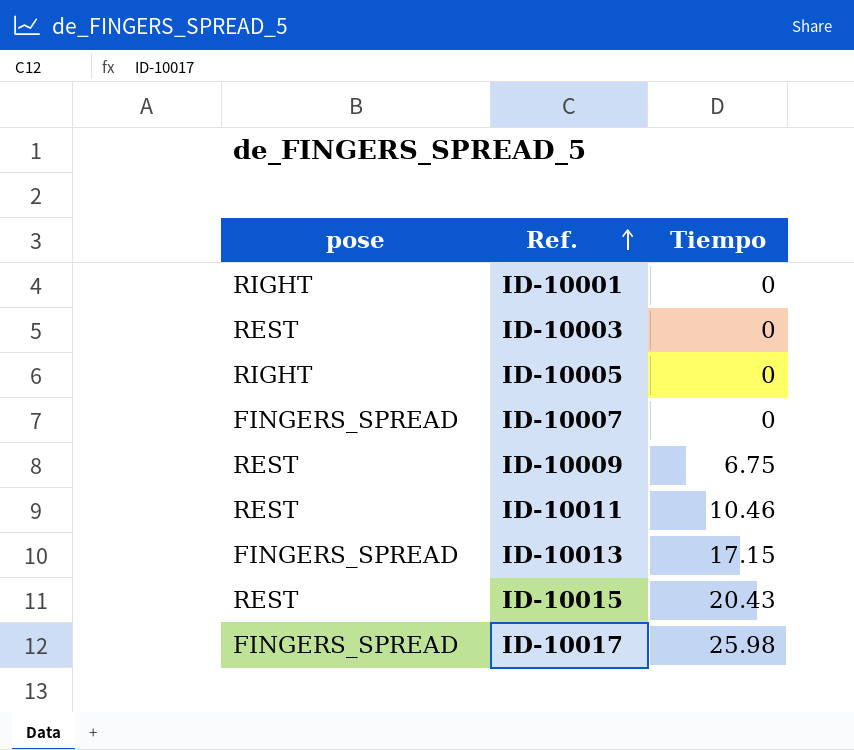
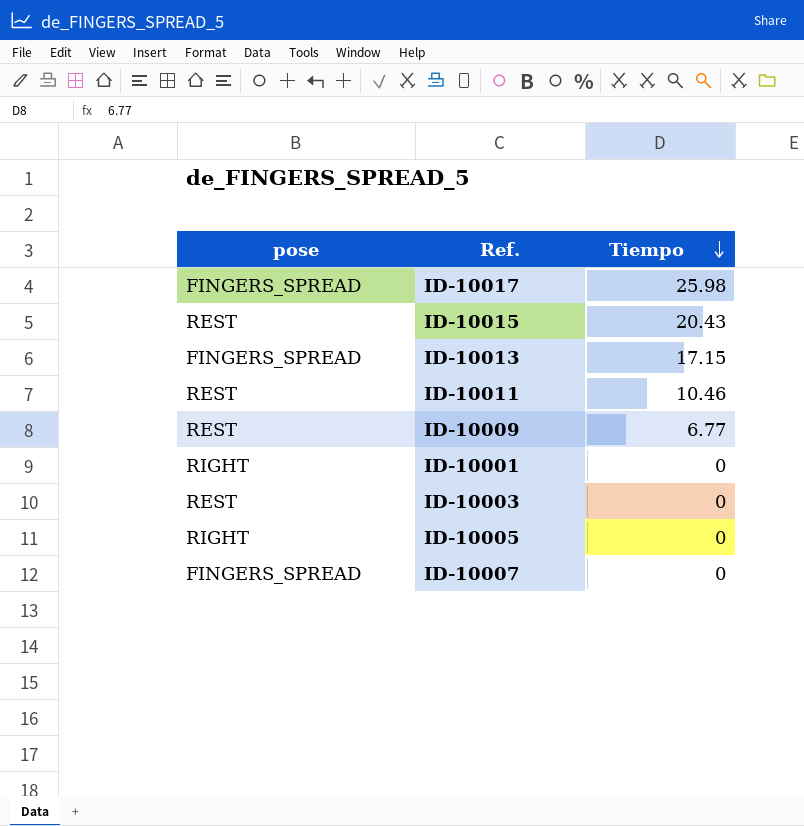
row order: Ref. ascending -> Tiempo descending
ID-10009 | Tiempo: 6.75 -> 6.77

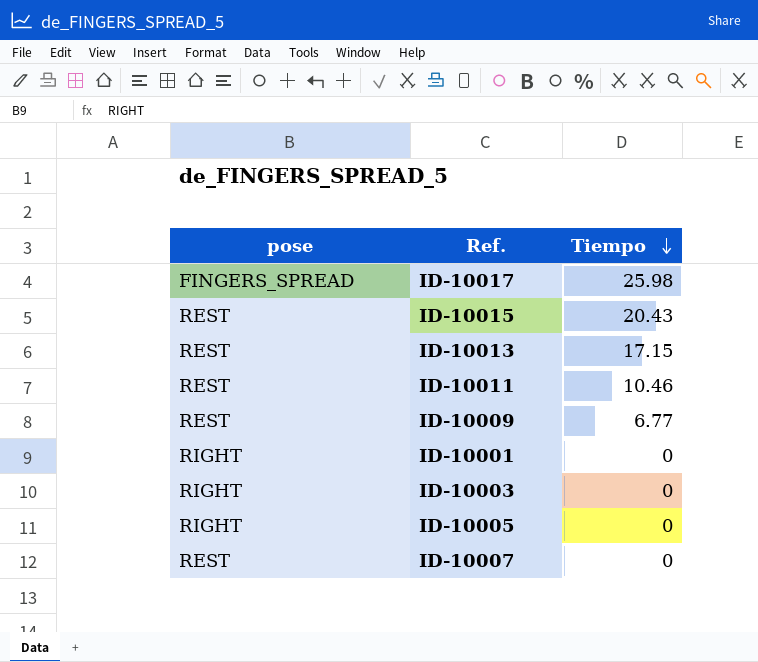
ID-10013 | pose: FINGERS_SPREAD -> REST
ID-10003 | pose: REST -> RIGHT
ID-10007 | pose: FINGERS_SPREAD -> REST

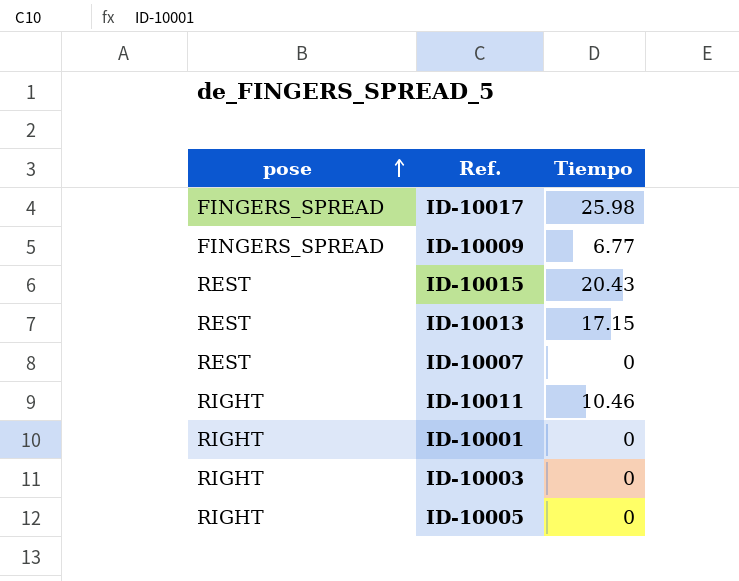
row order: Tiempo descending -> pose ascending
ID-10009 | pose: REST -> FINGERS_SPREAD
ID-10011 | pose: REST -> RIGHT

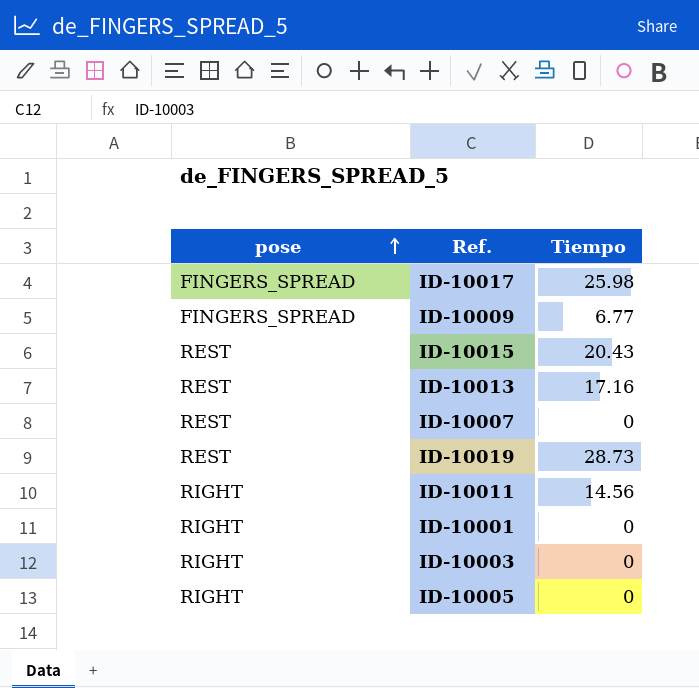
ID-10013 | Tiempo: 17.15 -> 17.16
row ID-10019: none -> REST | 28.73
ID-10011 | Tiempo: 10.46 -> 14.56

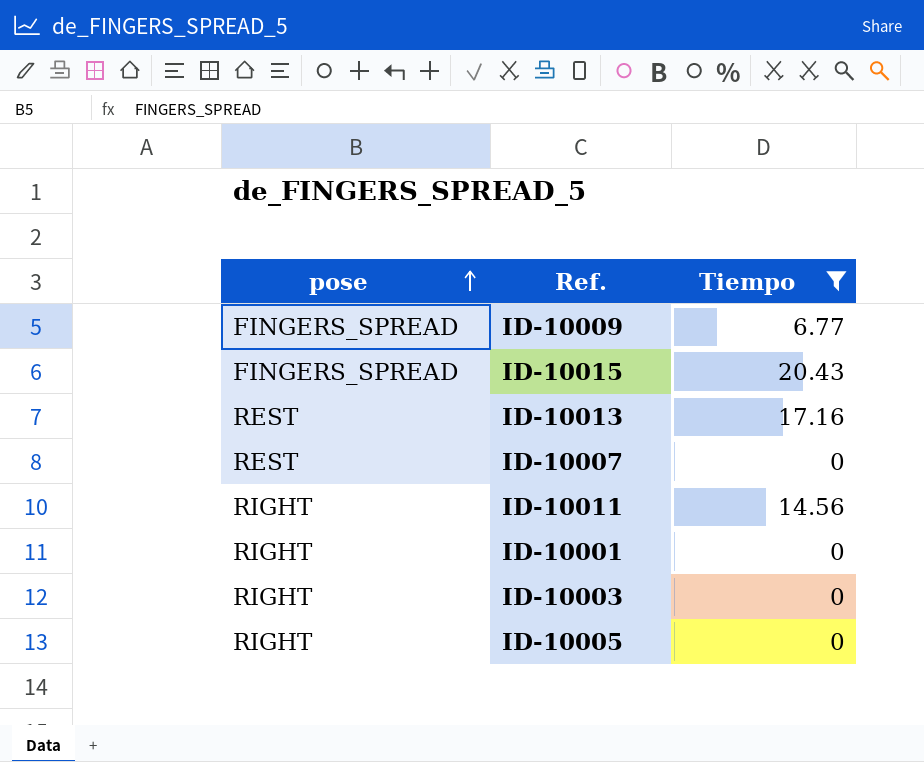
filter: none -> Tiempo <= 20.43
ID-10015 | pose: REST -> FINGERS_SPREAD

